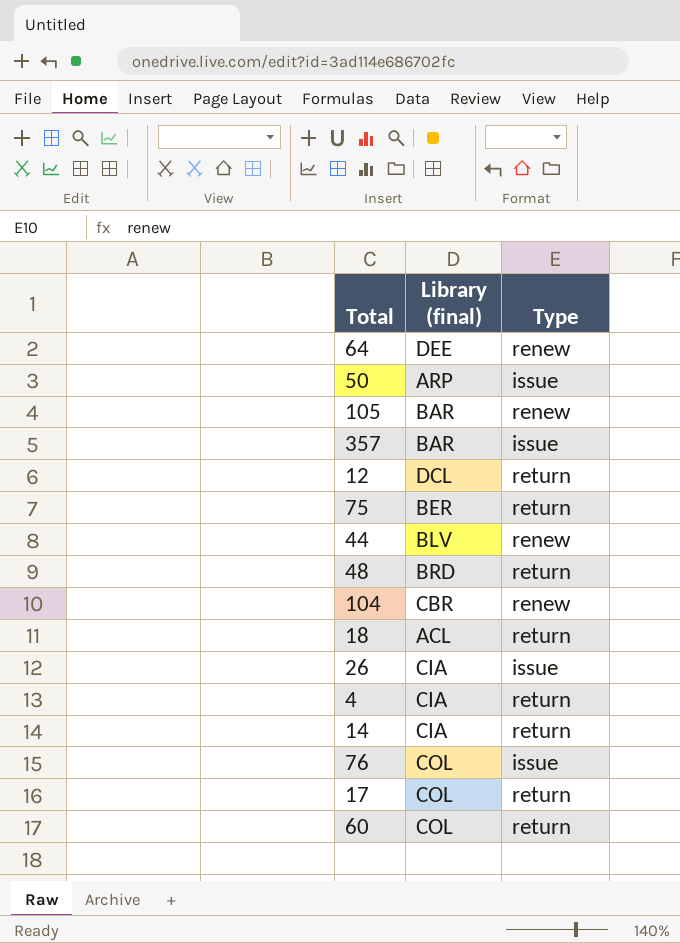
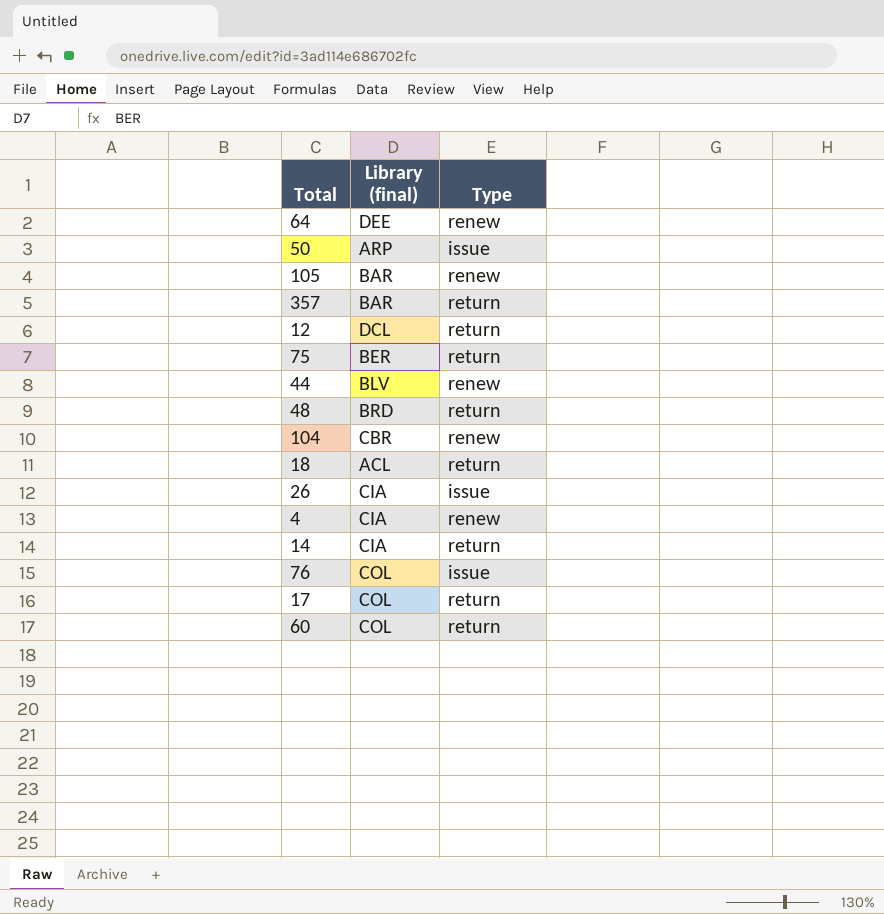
357 | Type: issue -> return
4 | Type: return -> renew

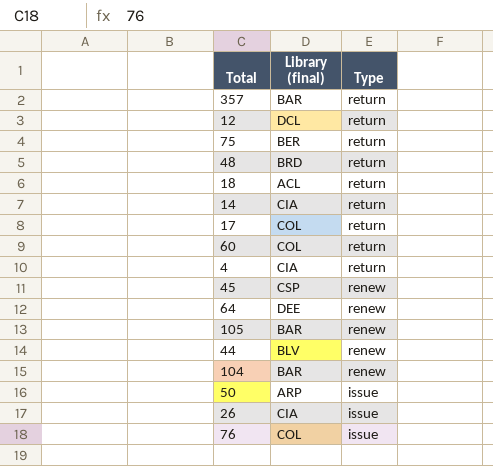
row order: none -> Type descending
4 | Type: renew -> return
row 45: none -> CSP | renew
104 | Library (final): CBR -> BAR

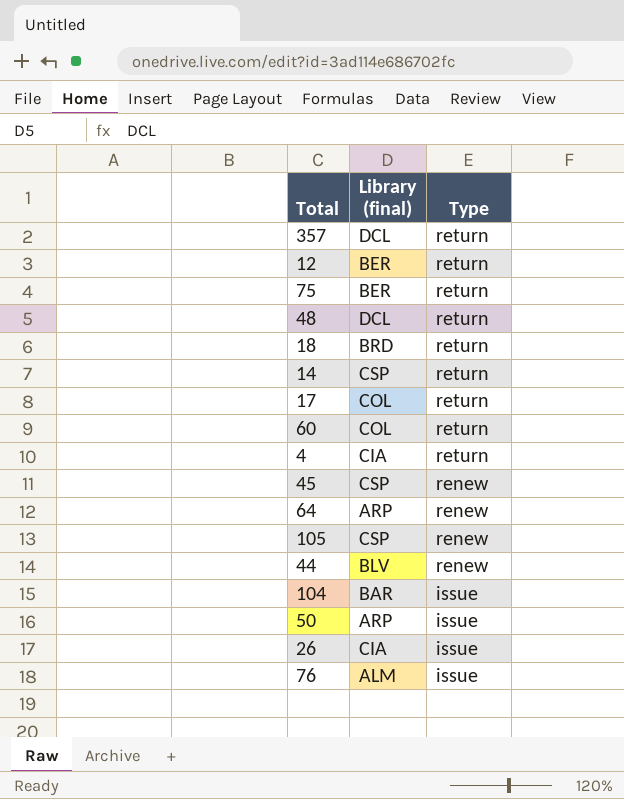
357 | Library (final): BAR -> DCL
12 | Library (final): DCL -> BER
48 | Library (final): BRD -> DCL
18 | Library (final): ACL -> BRD
14 | Library (final): CIA -> CSP
64 | Library (final): DEE -> ARP
105 | Library (final): BAR -> CSP
104 | Type: renew -> issue
76 | Library (final): COL -> ALM

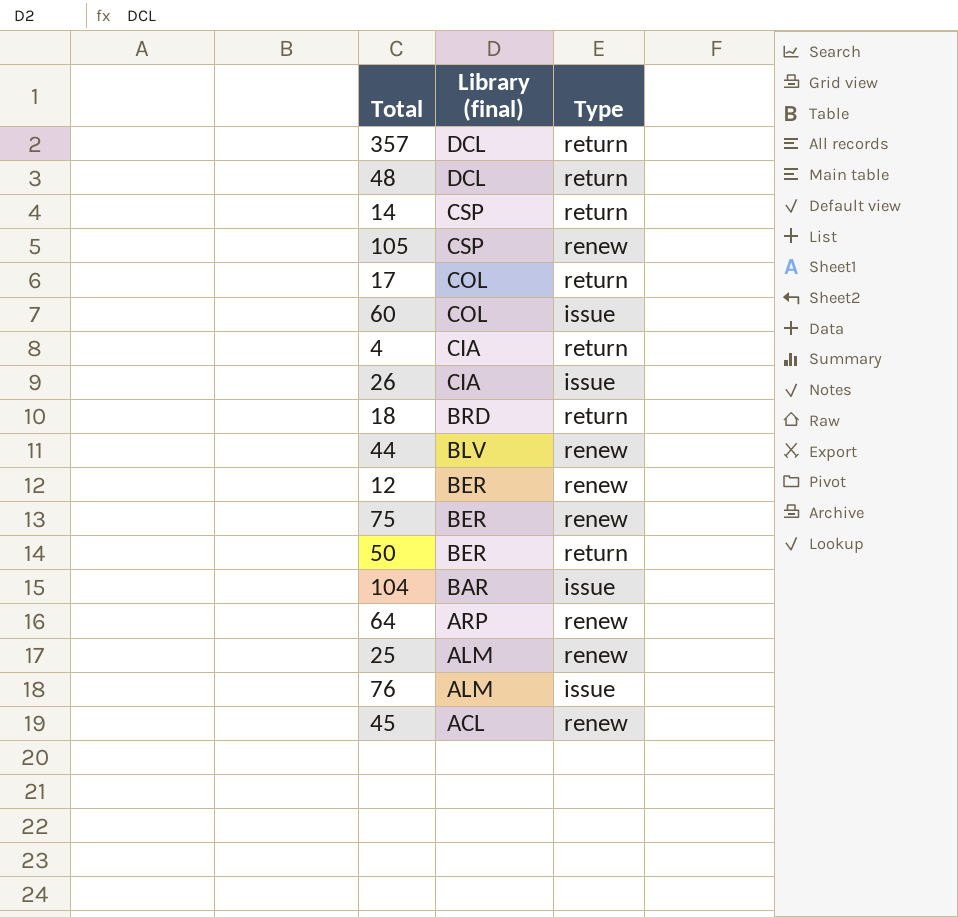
row order: Type descending -> Library (final) descending
60 | Type: return -> issue
12 | Type: return -> renew
75 | Type: return -> renew
50 | Library (final): ARP -> BER
50 | Type: issue -> return
row 25: none -> ALM | renew
45 | Library (final): CSP -> ACL

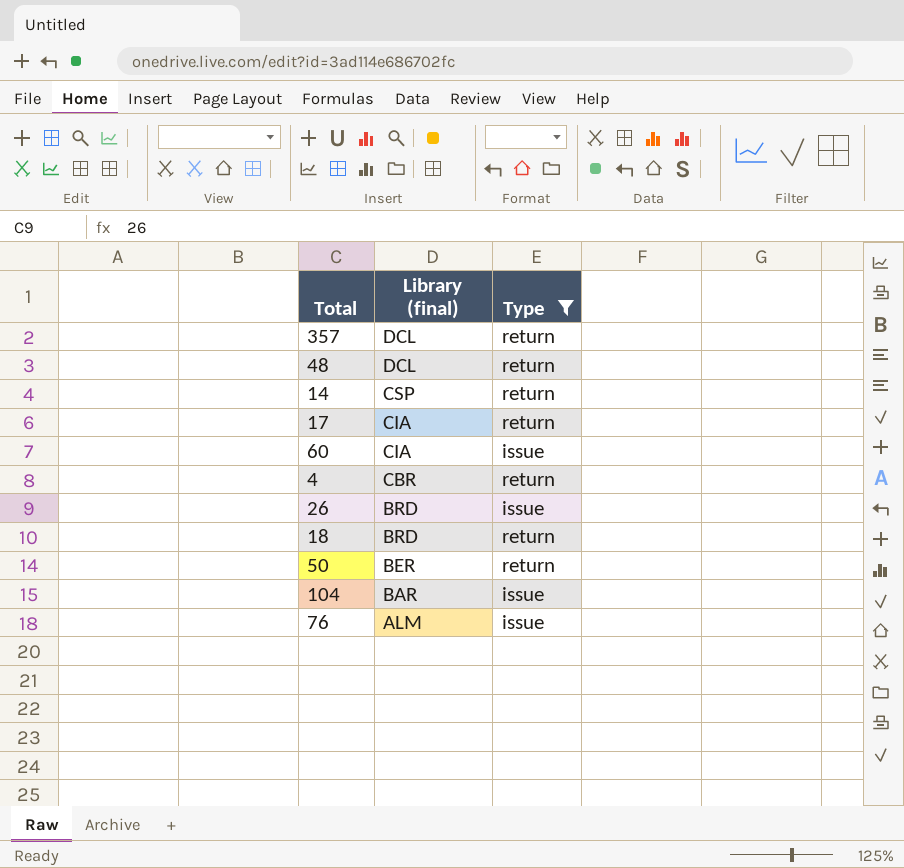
filter: none -> Type != renew
17 | Library (final): COL -> CIA
60 | Library (final): COL -> CIA
4 | Library (final): CIA -> CBR
26 | Library (final): CIA -> BRD

